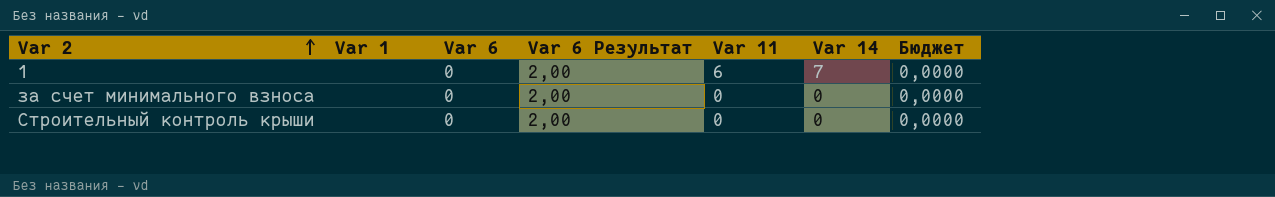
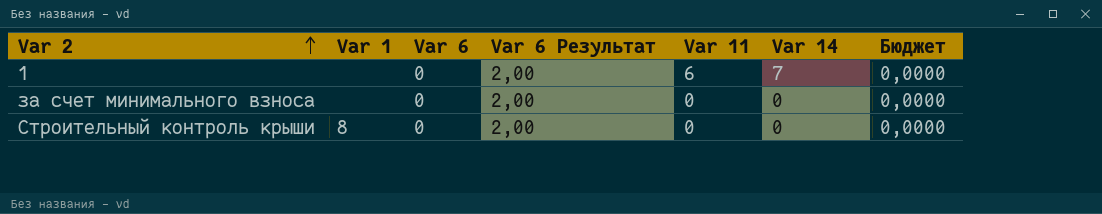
Строительный контроль крыши | Var 1: none -> 8

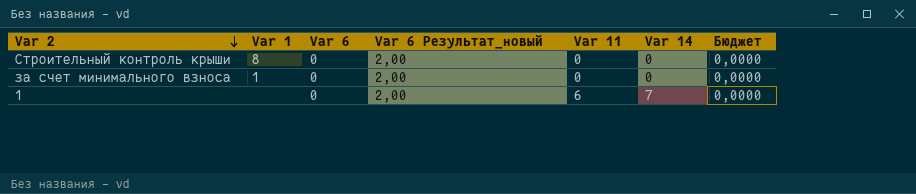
row order: Var 2 ascending -> Var 2 descending
column name: Var 6 Результат -> Var 6 Результат_новый
за счет минимального взноса | Var 1: none -> 1

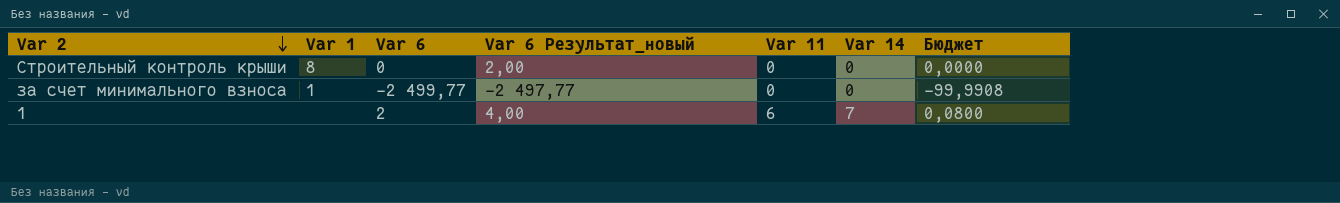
за счет минимального взноса | Var 6: 0 -> -2 499,77
за счет минимального взноса | Var 6 Результат_новый: 2,00 -> -2 497,77
за счет минимального взноса | Бюджет: 0,0000 -> -99,9908
1 | Var 6: 0 -> 2
1 | Var 6 Результат_новый: 2,00 -> 4,00
1 | Бюджет: 0,0000 -> 0,0800

